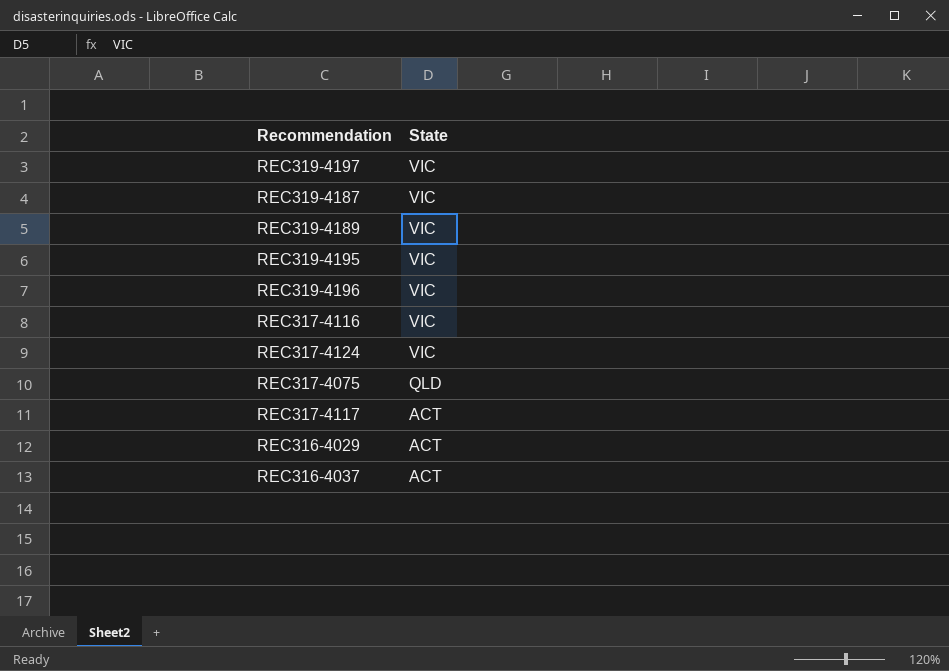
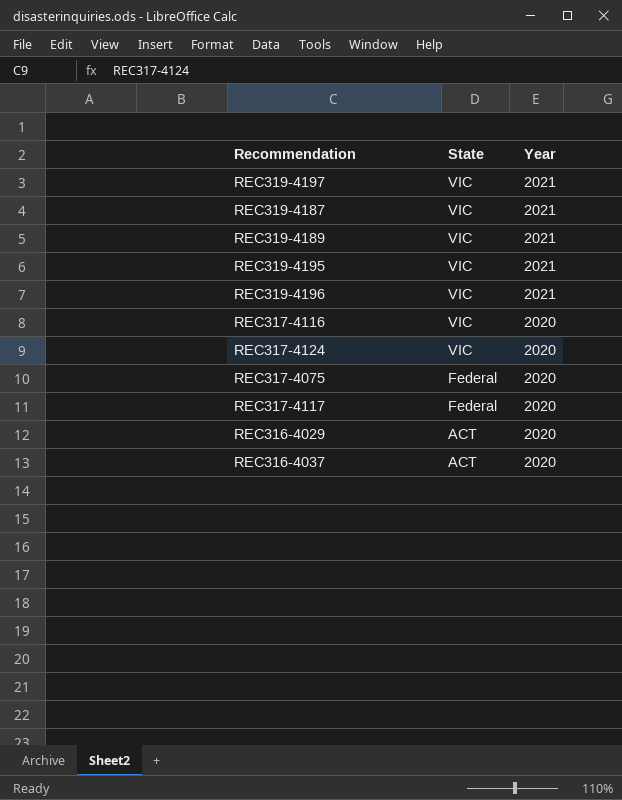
column Year | position: none -> 3
REC317-4075 | State: QLD -> Federal
REC317-4117 | State: ACT -> Federal

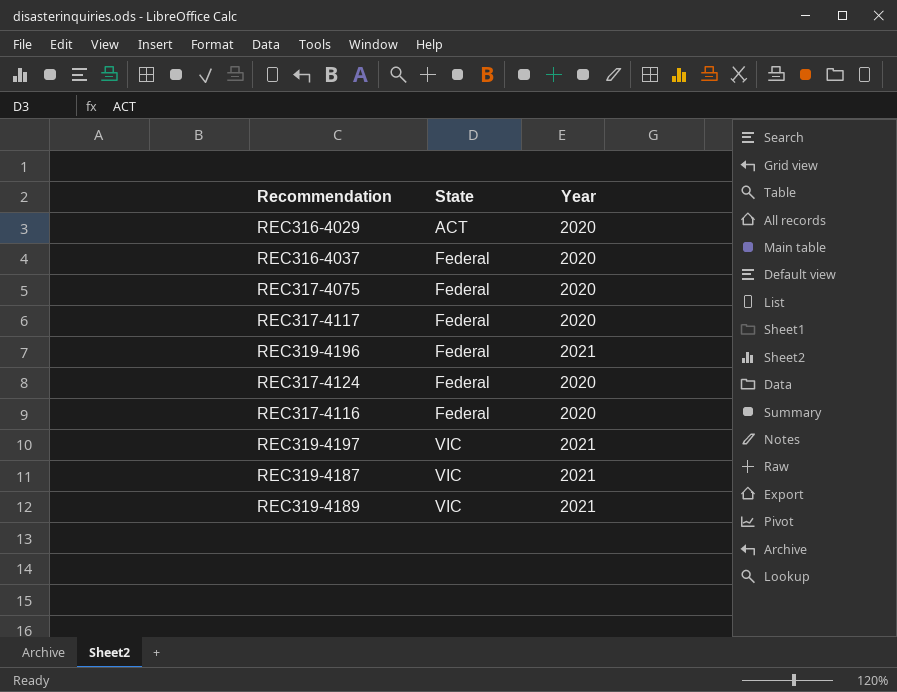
row order: State descending -> State ascending
row REC319-4195: VIC | 2021 -> none
REC316-4037 | State: ACT -> Federal
REC319-4196 | State: VIC -> Federal
REC317-4124 | State: VIC -> Federal
REC317-4116 | State: VIC -> Federal

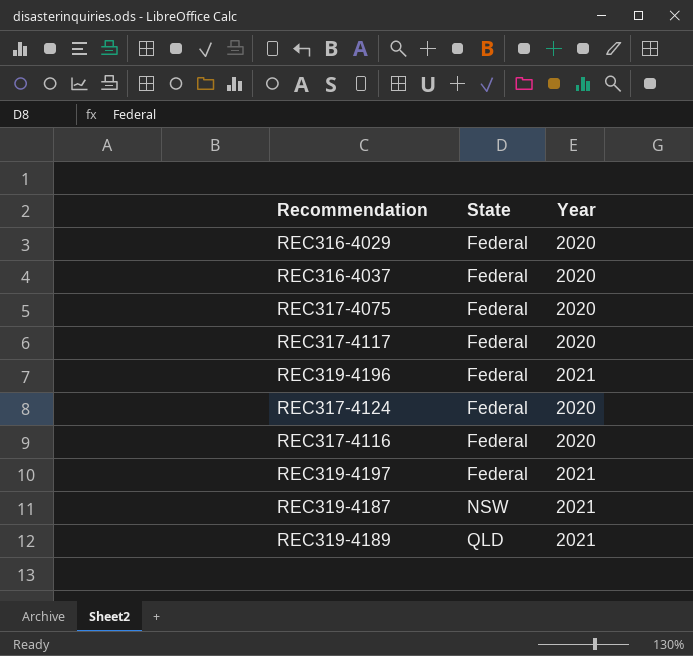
REC316-4029 | State: ACT -> Federal
REC319-4197 | State: VIC -> Federal
REC319-4187 | State: VIC -> NSW
REC319-4189 | State: VIC -> QLD

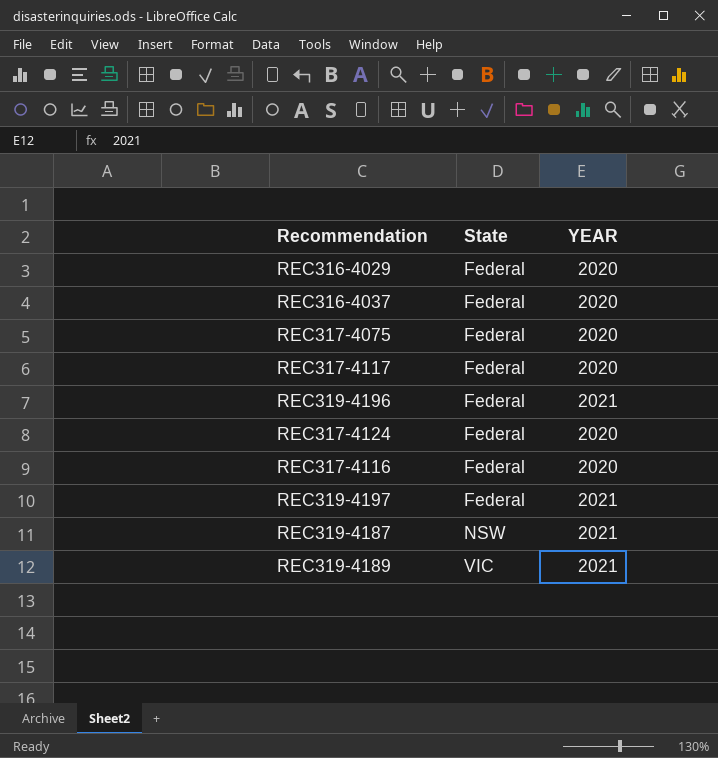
column name: Year -> YEAR
REC319-4189 | State: QLD -> VIC

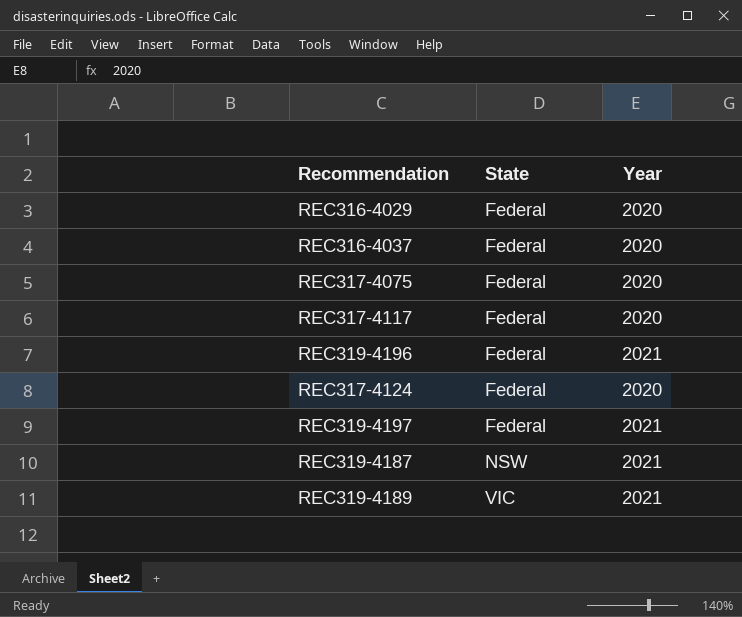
column name: YEAR -> Year
row REC317-4116: Federal | 2020 -> none

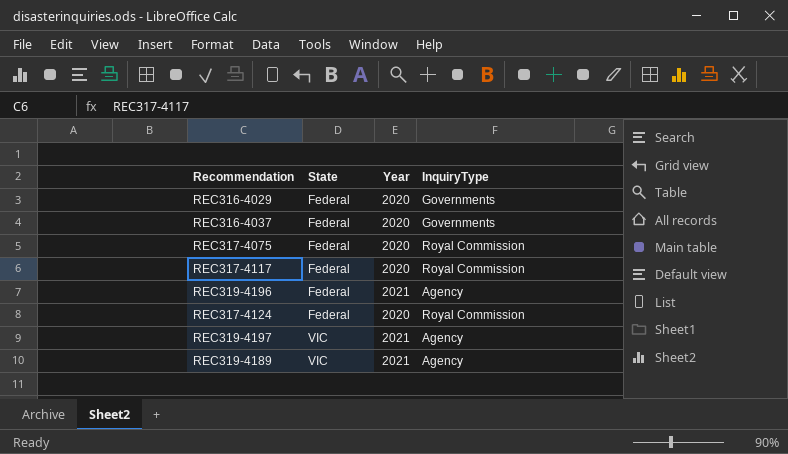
column InquiryType | position: none -> 4
row REC319-4187: NSW | 2021 -> none
REC319-4197 | State: Federal -> VIC

